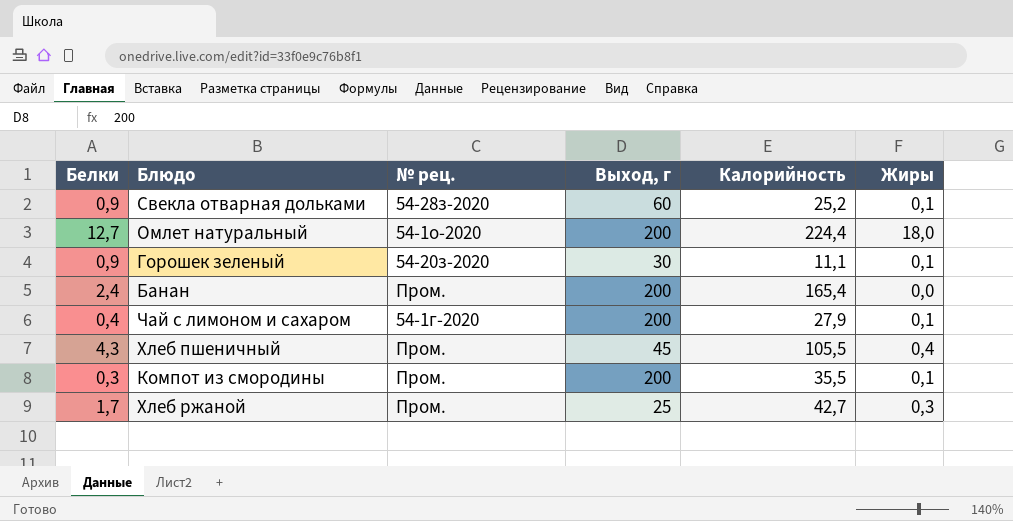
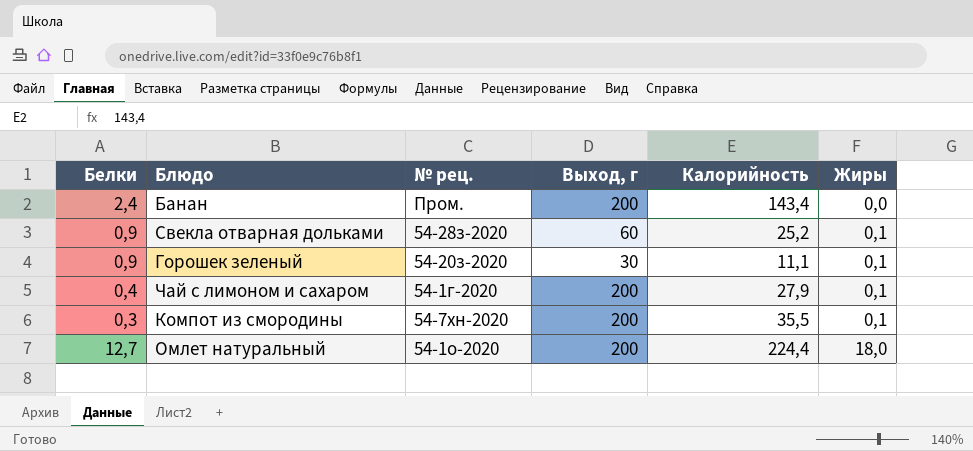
row order: none -> Жиры ascending
row Хлеб пшеничный: 4,3 | Пром. | 45 | 105,5 | 0,4 -> none
row Хлеб ржаной: 1,7 | Пром. | 25 | 42,7 | 0,3 -> none
Банан | Калорийность: 165,4 -> 143,4
Компот из смородины | № рец.: Пром. -> 54-7хн-2020

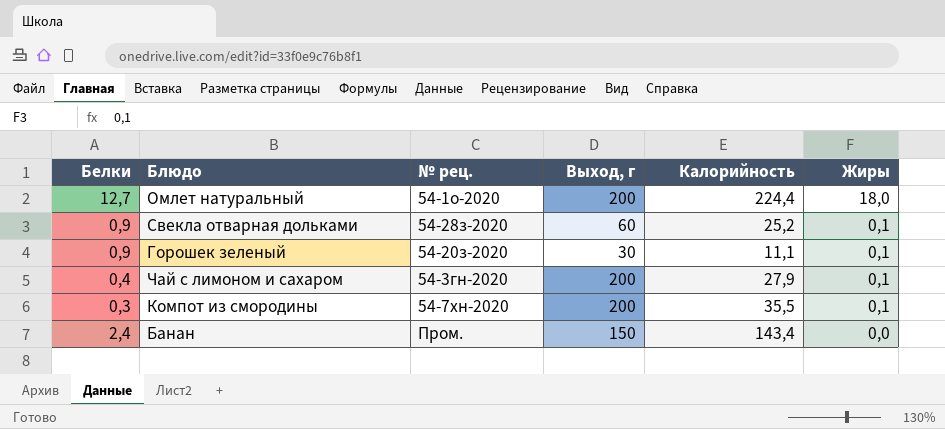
row order: Жиры ascending -> Жиры descending
Чай с лимоном и сахаром | № рец.: 54-1г-2020 -> 54-3гн-2020
Банан | Выход, г: 200 -> 150

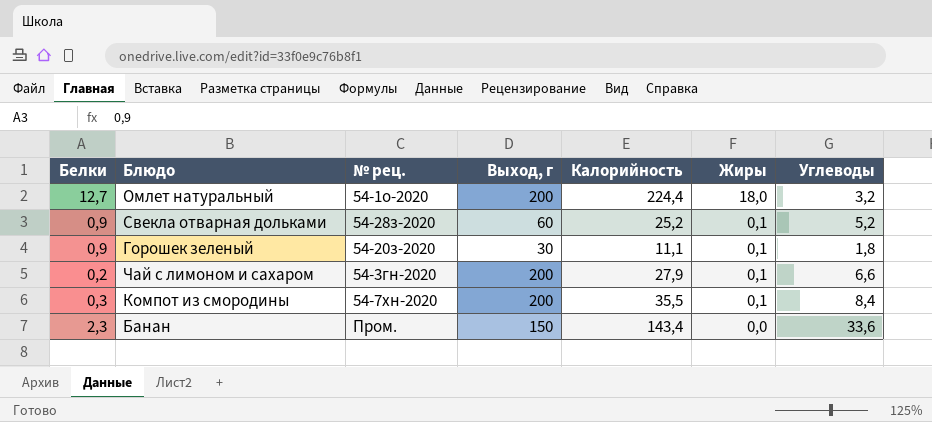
column Углеводы | position: none -> 7
Чай с лимоном и сахаром | Белки: 0,4 -> 0,2
Банан | Белки: 2,4 -> 2,3

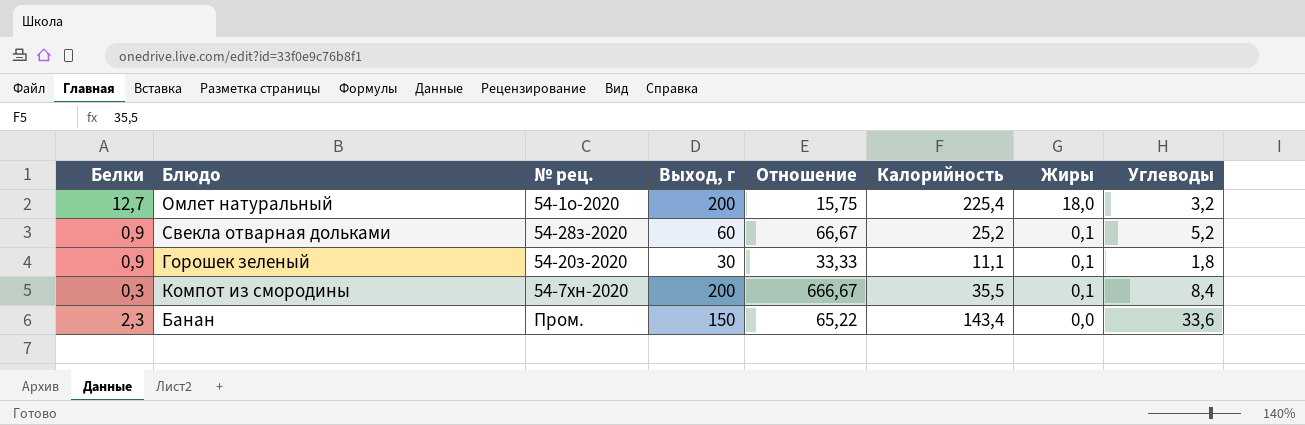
column Отношение | formula: none -> [Выход, г] / [Белки]
row Чай с лимоном и сахаром: 0,2 | 54-3гн-2020 | 200 | 27,9 | 0,1 | 6,6 -> none
Омлет натуральный | Калорийность: 224,4 -> 225,4

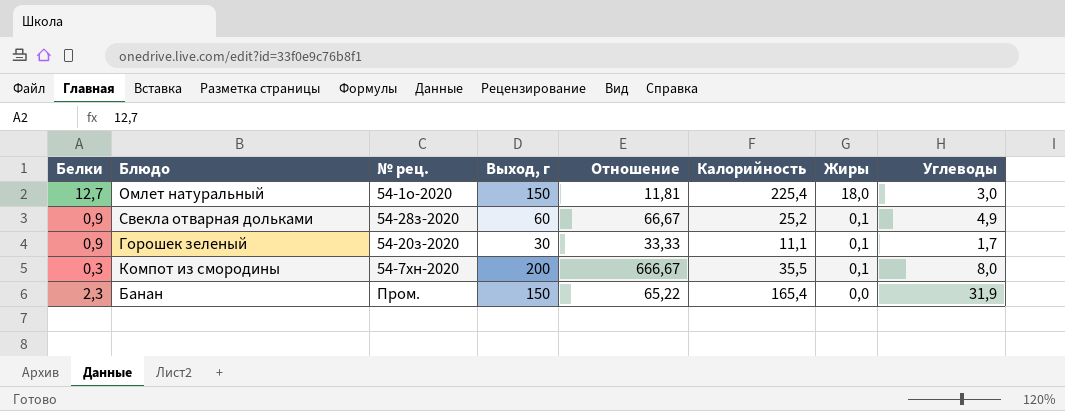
Омлет натуральный | Выход, г: 200 -> 150
Омлет натуральный | Отношение: 15,75 -> 11,81
Омлет натуральный | Углеводы: 3,2 -> 3,0
Свекла отварная дольками | Углеводы: 5,2 -> 4,9
Горошек зеленый | Углеводы: 1,8 -> 1,7
Компот из смородины | Углеводы: 8,4 -> 8,0
Банан | Калорийность: 143,4 -> 165,4
Банан | Углеводы: 33,6 -> 31,9

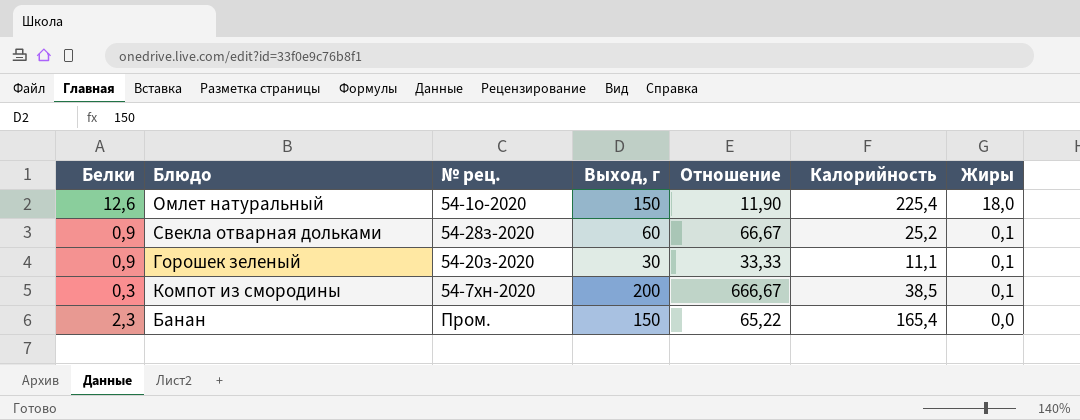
column Углеводы | position: 8 -> none
Омлет натуральный | Белки: 12,7 -> 12,6
Омлет натуральный | Отношение: 11,81 -> 11,90
Компот из смородины | Калорийность: 35,5 -> 38,5

